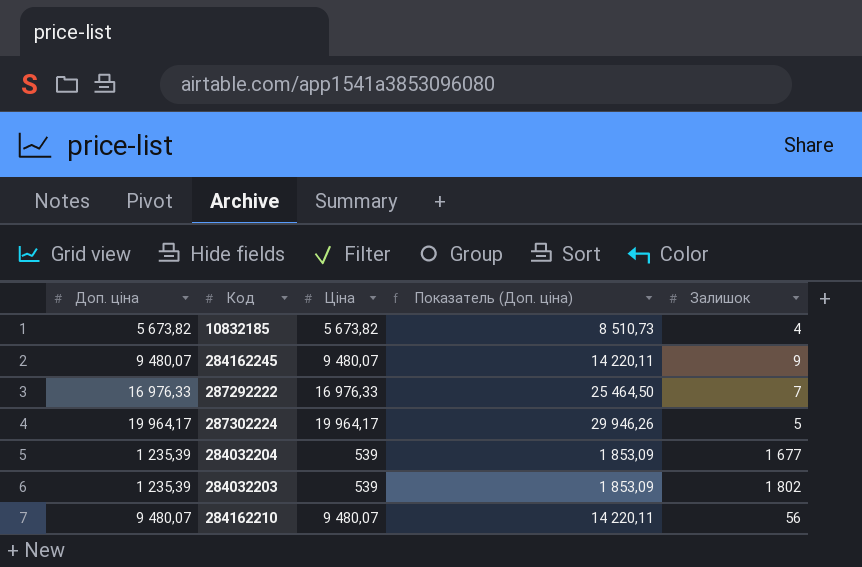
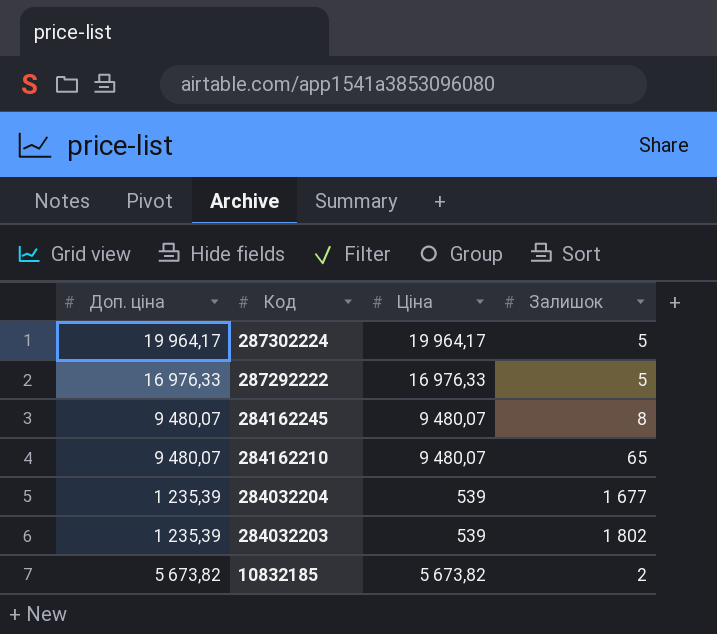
row order: none -> Код descending
column Показатель (Доп. ціна) | formula: [Доп. ціна] * 1,5 -> none
287292222 | Залишок: 7 -> 5
284162245 | Залишок: 9 -> 8
284162210 | Залишок: 56 -> 65
10832185 | Залишок: 4 -> 2

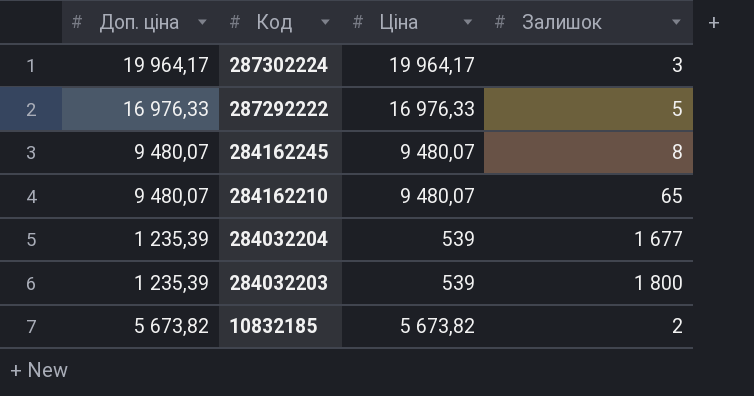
287302224 | Залишок: 5 -> 3
284032203 | Залишок: 1 802 -> 1 800

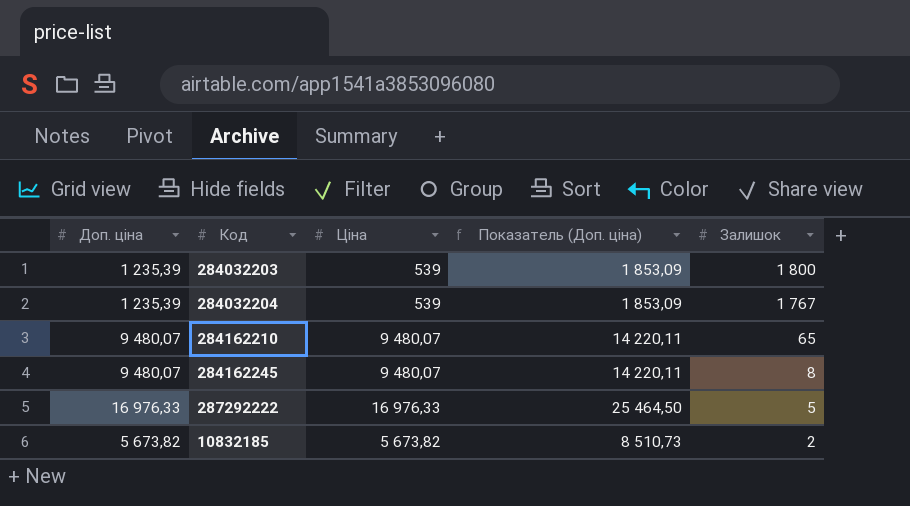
row order: Код descending -> Залишок descending
column Показатель (Доп. ціна) | formula: none -> [Доп. ціна] * 1,5
row 287302224: 19 964,17 | 19 964,17 | 3 -> none
284032204 | Залишок: 1 677 -> 1 767

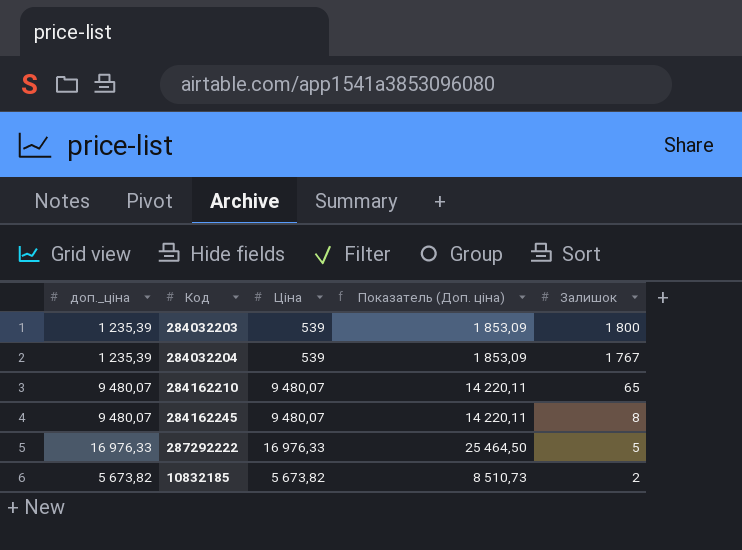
column name: Доп. ціна -> доп._ціна

